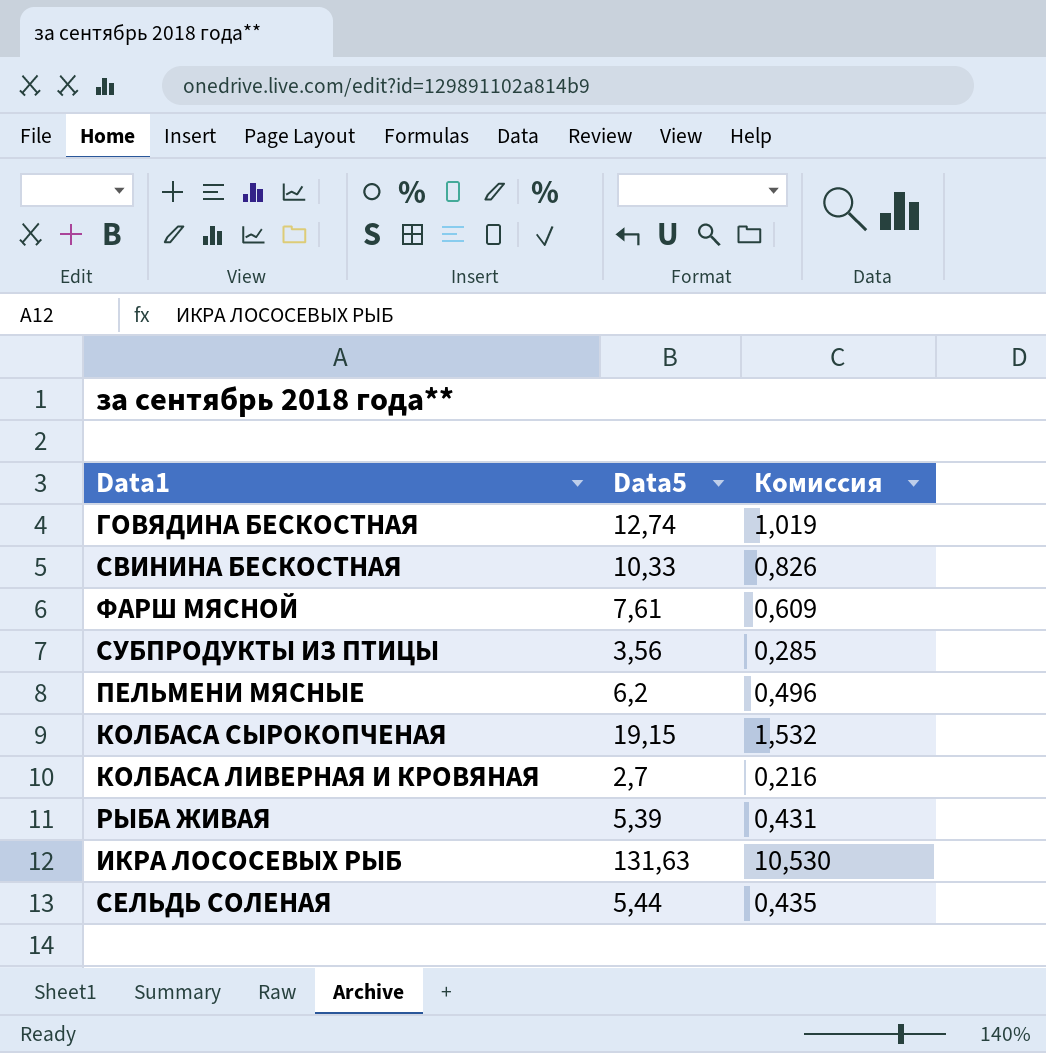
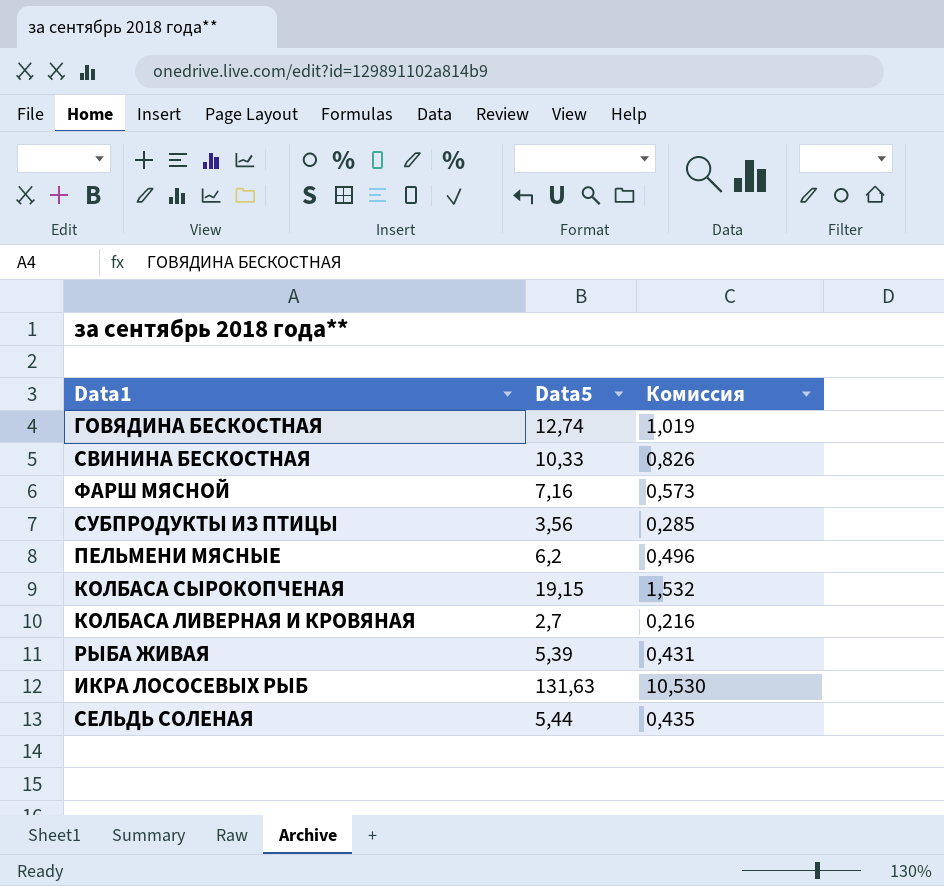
ФАРШ МЯСНОЙ | Data5: 7,61 -> 7,16
ФАРШ МЯСНОЙ | Комиссия: 0,609 -> 0,573

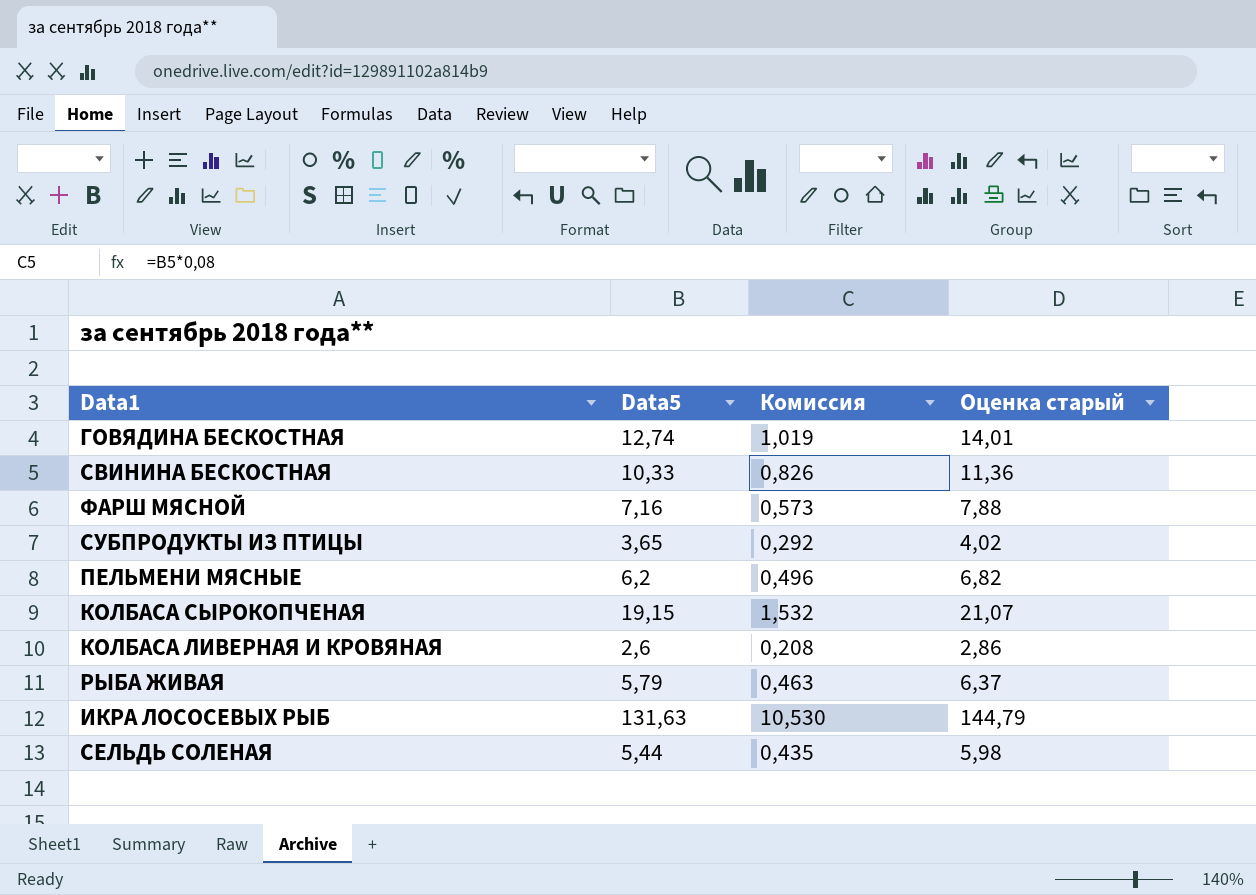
column Оценка старый | formula: none -> [Data5] * 1,1
СУБПРОДУКТЫ ИЗ ПТИЦЫ | Data5: 3,56 -> 3,65
СУБПРОДУКТЫ ИЗ ПТИЦЫ | Комиссия: 0,285 -> 0,292
КОЛБАСА ЛИВЕРНАЯ И КРОВЯНАЯ | Data5: 2,7 -> 2,6
КОЛБАСА ЛИВЕРНАЯ И КРОВЯНАЯ | Комиссия: 0,216 -> 0,208
РЫБА ЖИВАЯ | Data5: 5,39 -> 5,79
РЫБА ЖИВАЯ | Комиссия: 0,431 -> 0,463

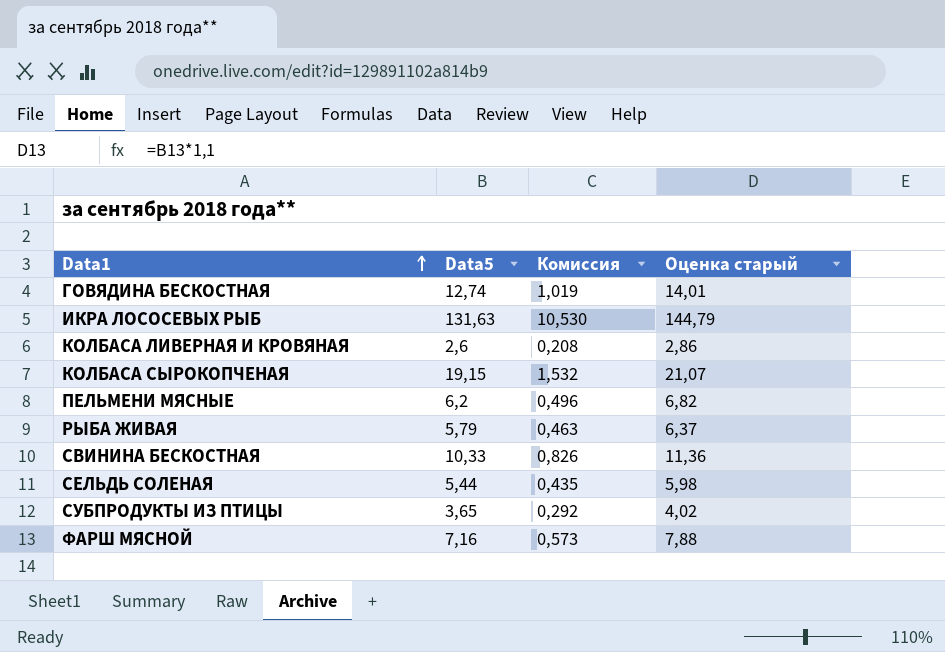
row order: none -> Data1 ascending

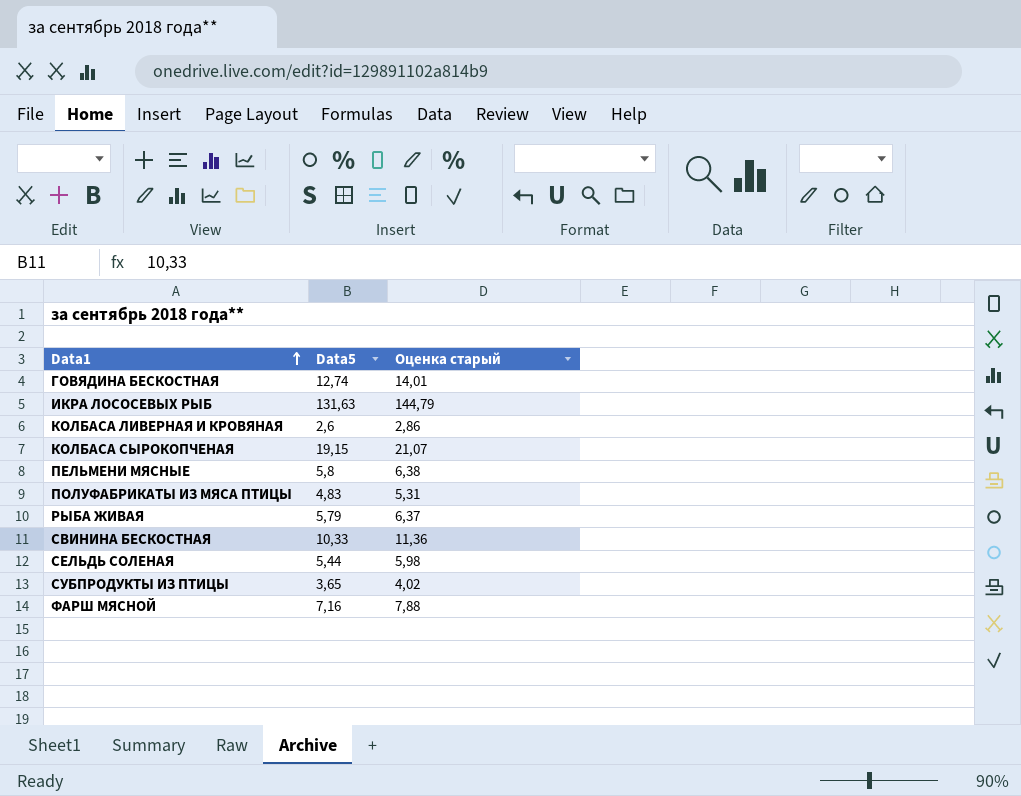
column Комиссия | formula: [Data5] * 0,08 -> none
ПЕЛЬМЕНИ МЯСНЫЕ | Data5: 6,2 -> 5,8
ПЕЛЬМЕНИ МЯСНЫЕ | Оценка старый: 6,82 -> 6,38
row ПОЛУФАБРИКАТЫ ИЗ МЯСА ПТИЦЫ: none -> 4,83 | 5,31

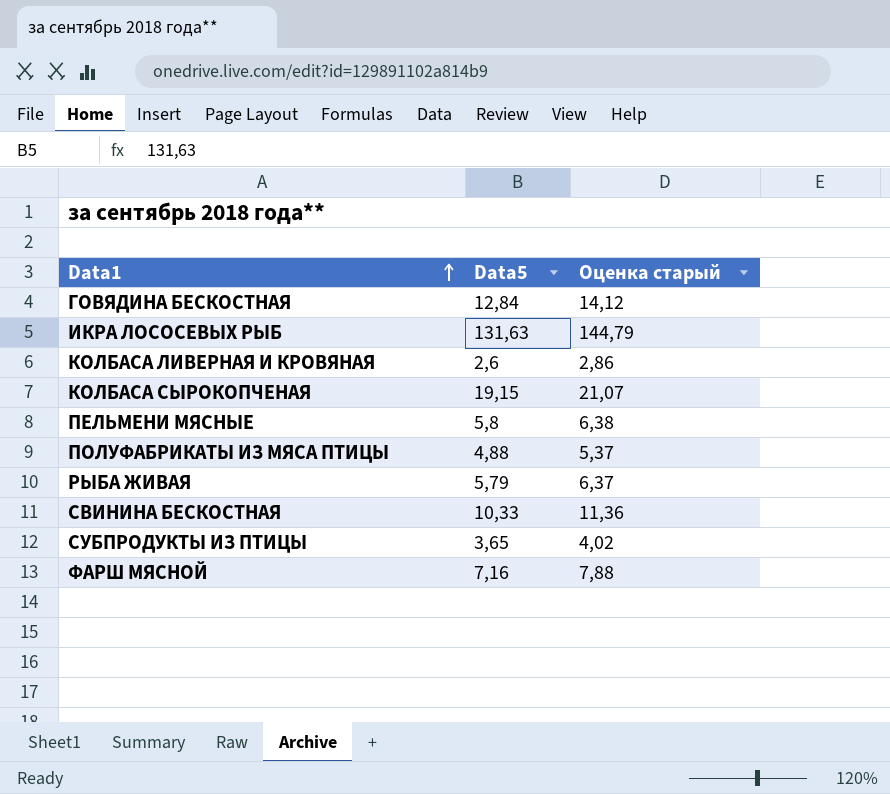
row СЕЛЬДЬ СОЛЕНАЯ: 5,44 | 5,98 -> none
ГОВЯДИНА БЕСКОСТНАЯ | Data5: 12,74 -> 12,84
ГОВЯДИНА БЕСКОСТНАЯ | Оценка старый: 14,01 -> 14,12
ПОЛУФАБРИКАТЫ ИЗ МЯСА ПТИЦЫ | Data5: 4,83 -> 4,88
ПОЛУФАБРИКАТЫ ИЗ МЯСА ПТИЦЫ | Оценка старый: 5,31 -> 5,37

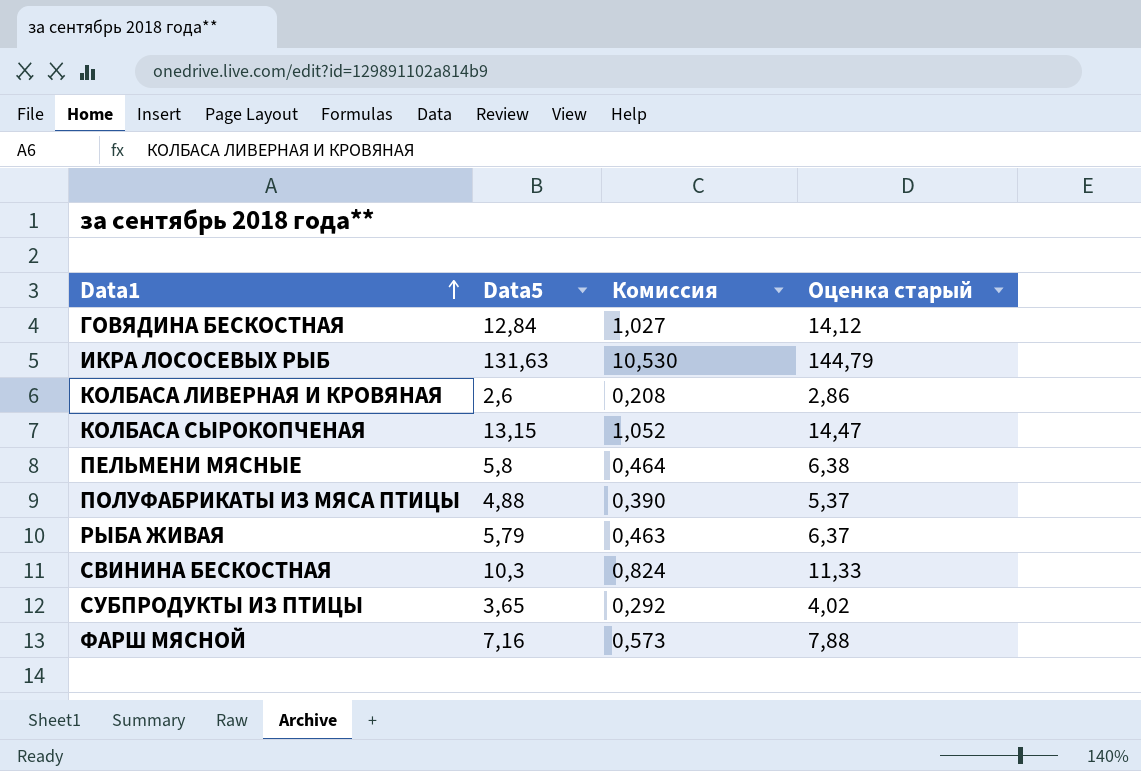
column Комиссия | formula: none -> [Data5] * 0,08
КОЛБАСА СЫРОКОПЧЕНАЯ | Data5: 19,15 -> 13,15
КОЛБАСА СЫРОКОПЧЕНАЯ | Оценка старый: 21,07 -> 14,47
СВИНИНА БЕСКОСТНАЯ | Data5: 10,33 -> 10,3
СВИНИНА БЕСКОСТНАЯ | Оценка старый: 11,36 -> 11,33

